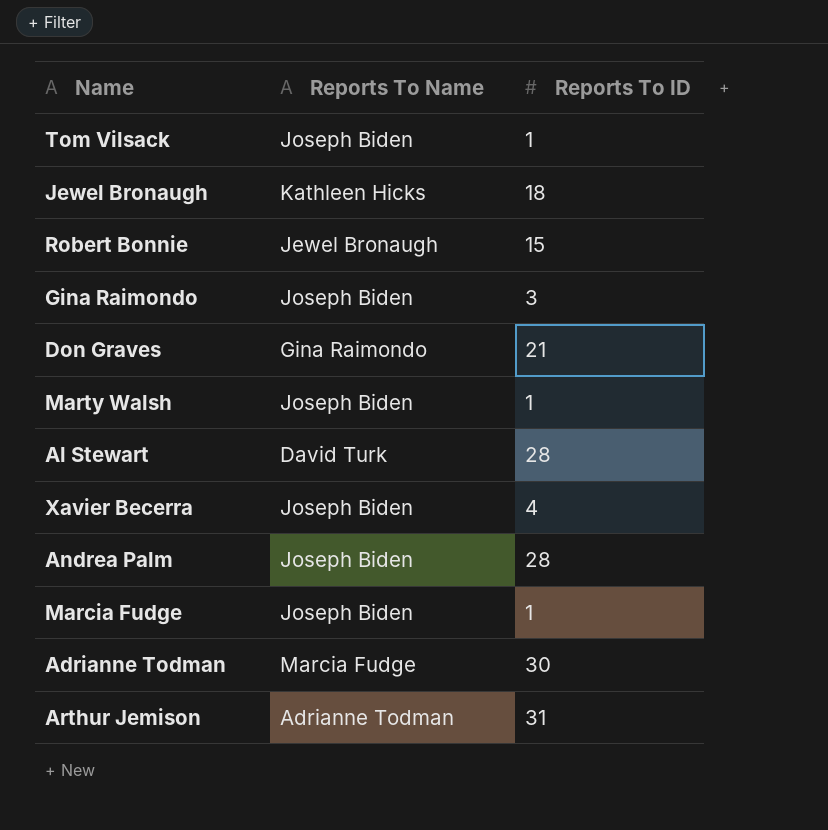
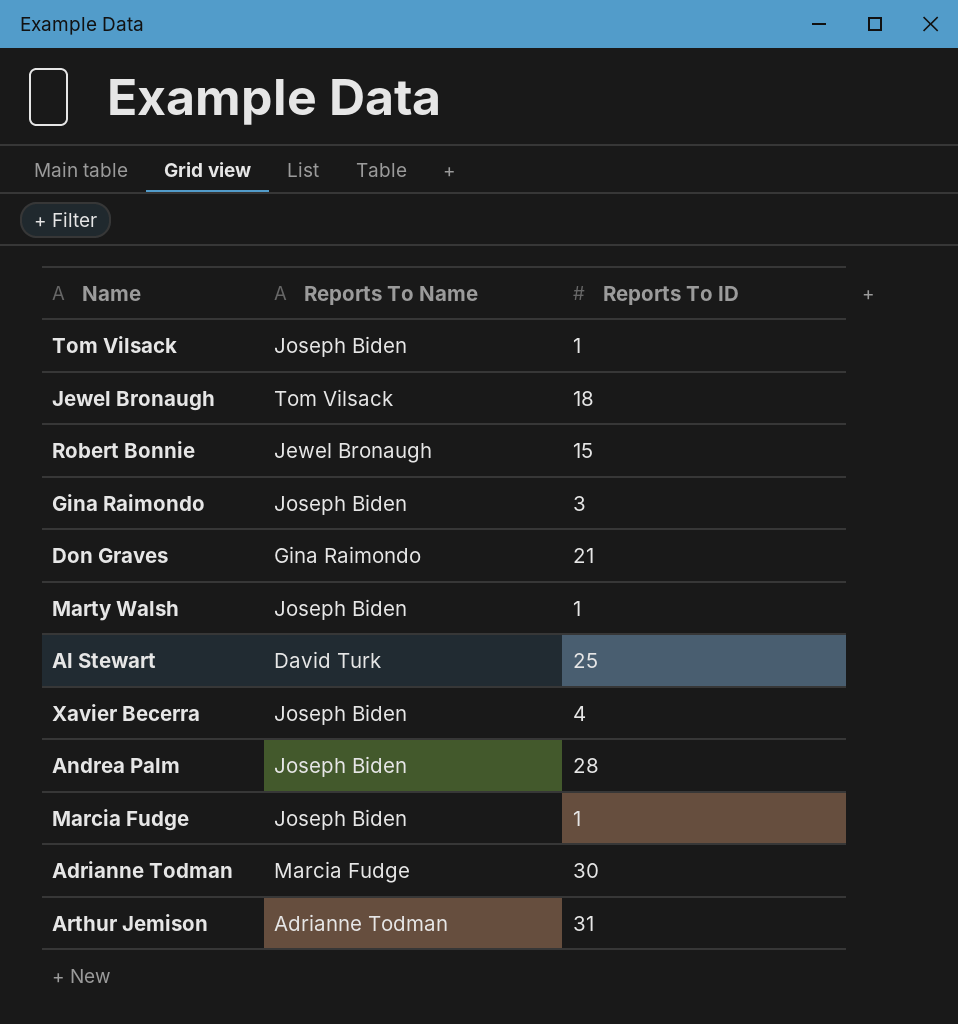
Jewel Bronaugh | Reports To Name: Kathleen Hicks -> Tom Vilsack
Al Stewart | Reports To ID: 28 -> 25

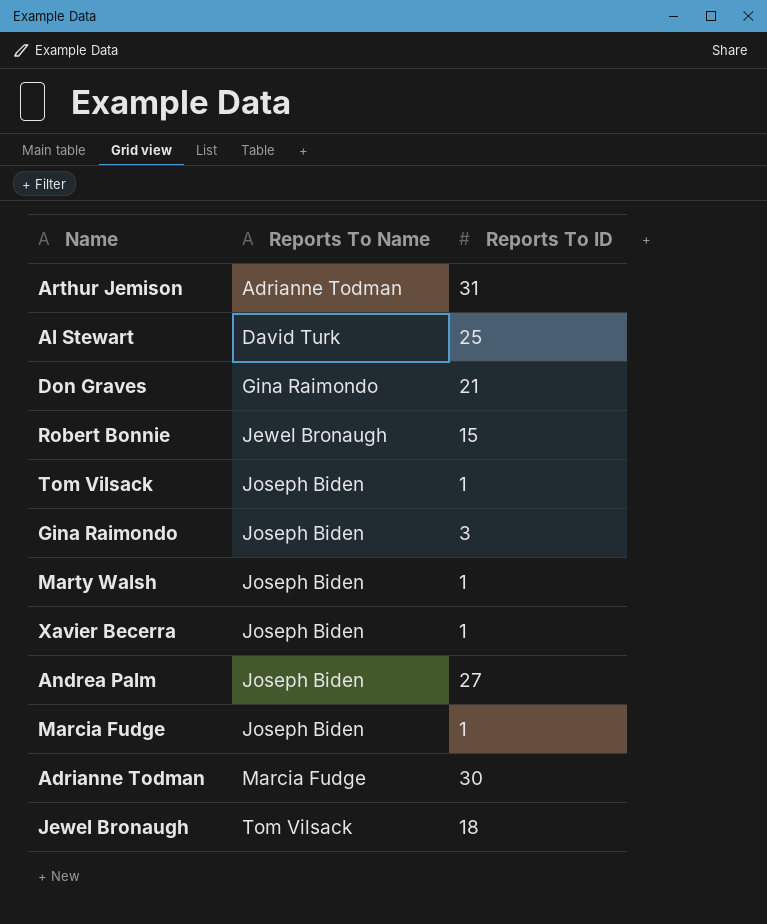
row order: none -> Reports To Name ascending
Xavier Becerra | Reports To ID: 4 -> 1
Andrea Palm | Reports To ID: 28 -> 27

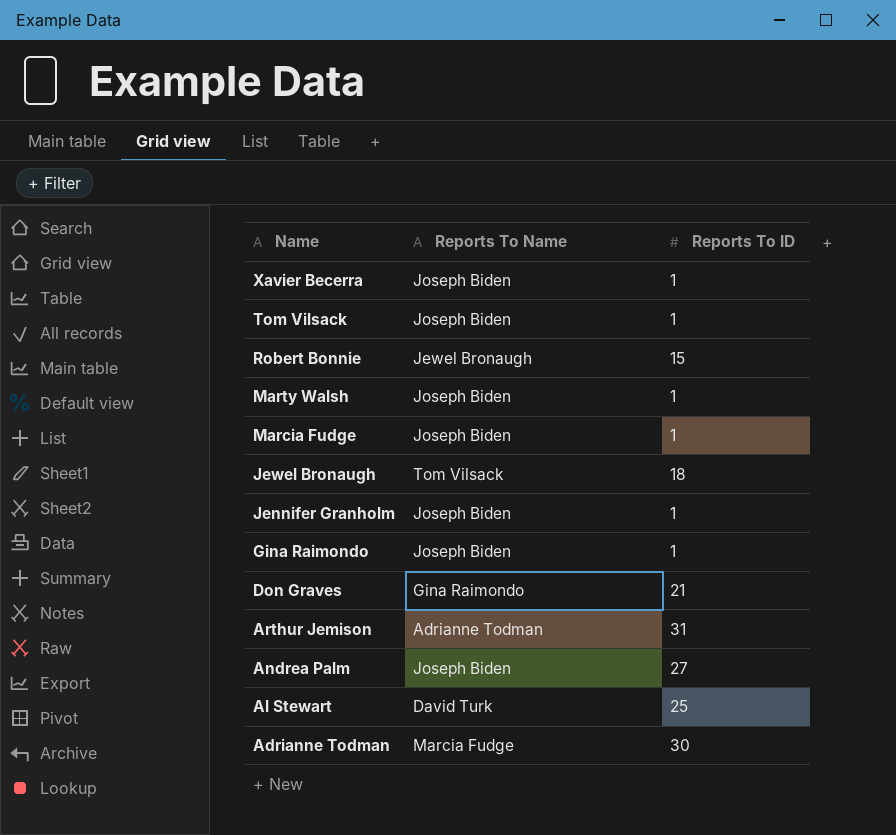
row order: Reports To Name ascending -> Name descending
row Jennifer Granholm: none -> Joseph Biden | 1
Gina Raimondo | Reports To ID: 3 -> 1

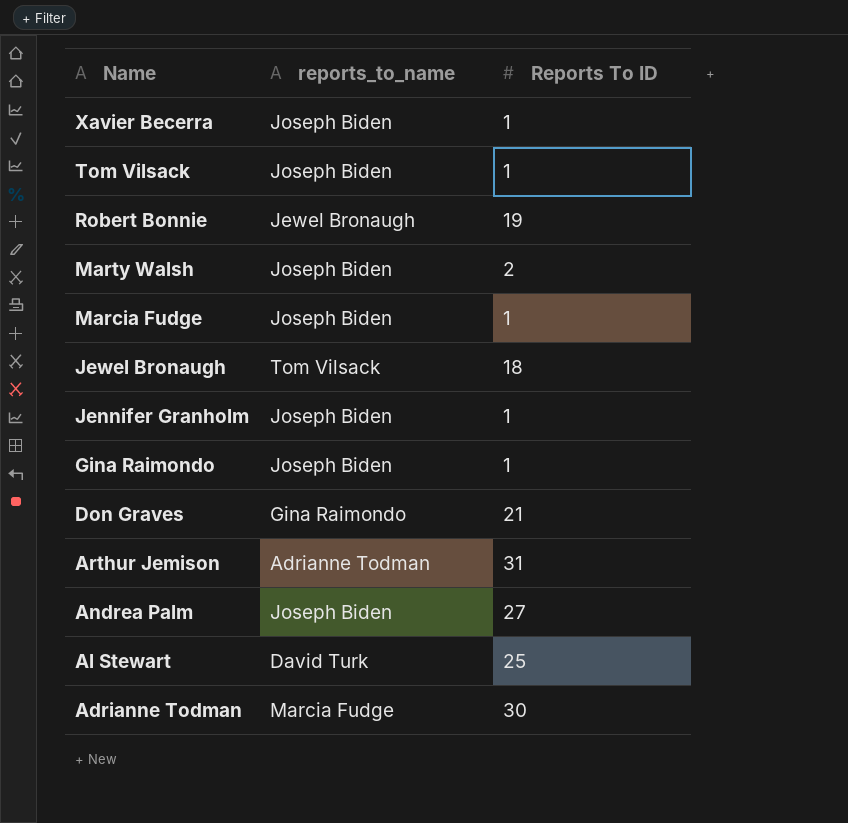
column name: Reports To Name -> reports_to_name
Robert Bonnie | Reports To ID: 15 -> 19
Marty Walsh | Reports To ID: 1 -> 2

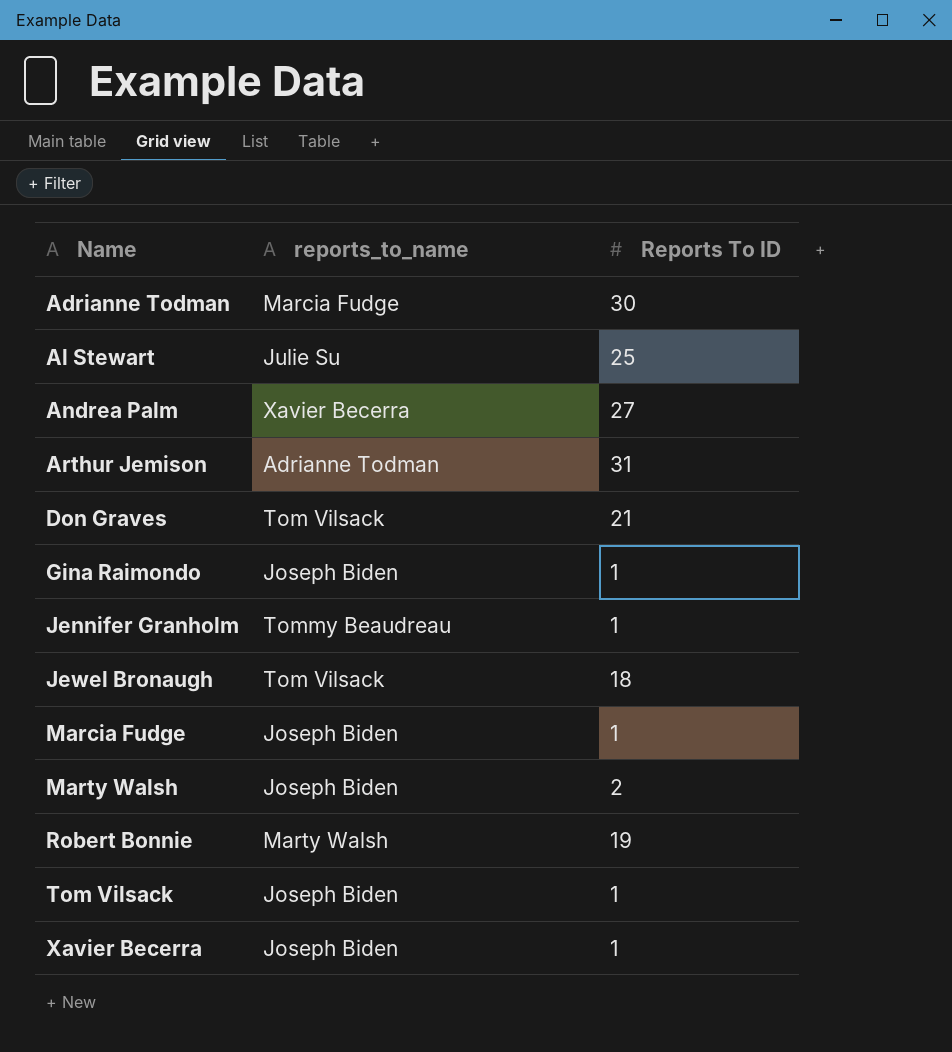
row order: Name descending -> Name ascending
Al Stewart | reports_to_name: David Turk -> Julie Su
Andrea Palm | reports_to_name: Joseph Biden -> Xavier Becerra
Don Graves | reports_to_name: Gina Raimondo -> Tom Vilsack
Jennifer Granholm | reports_to_name: Joseph Biden -> Tommy Beaudreau
Robert Bonnie | reports_to_name: Jewel Bronaugh -> Marty Walsh

